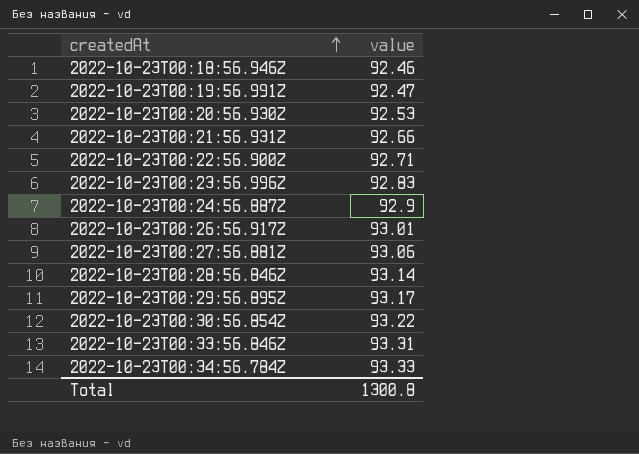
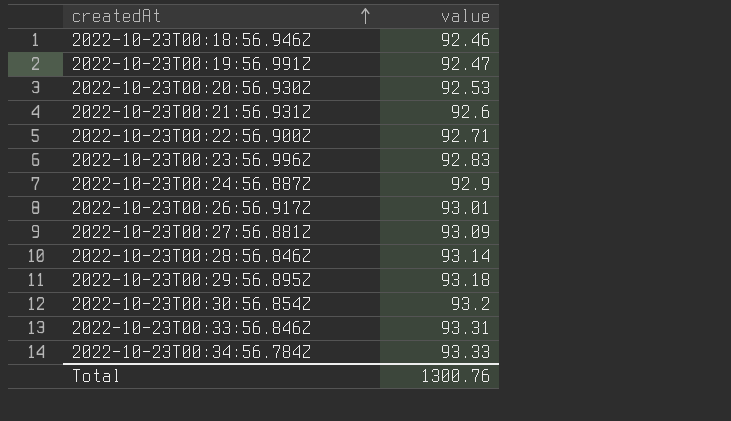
2022-10-23T00:21:56.931Z | value: 92.66 -> 92.6
2022-10-23T00:27:56.881Z | value: 93.06 -> 93.09
2022-10-23T00:29:56.895Z | value: 93.17 -> 93.18
2022-10-23T00:30:56.854Z | value: 93.22 -> 93.2
Total | value: 1300.8 -> 1300.76

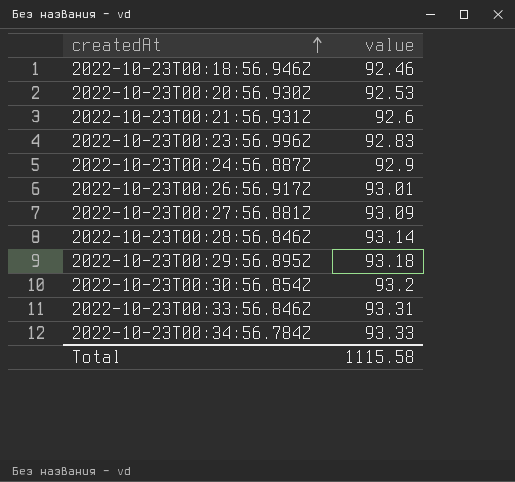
row 2022-10-23T00:19:56.991Z: 92.47 -> none
row 2022-10-23T00:22:56.900Z: 92.71 -> none
Total | value: 1300.76 -> 1115.58

